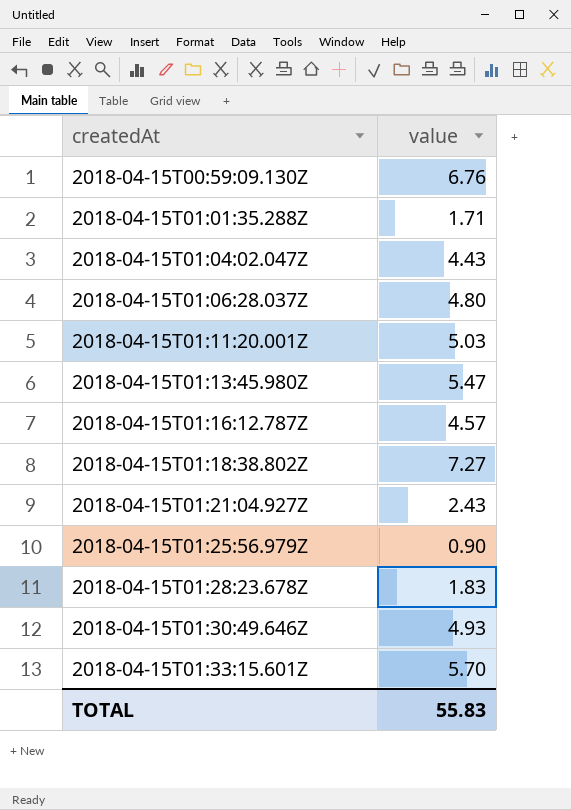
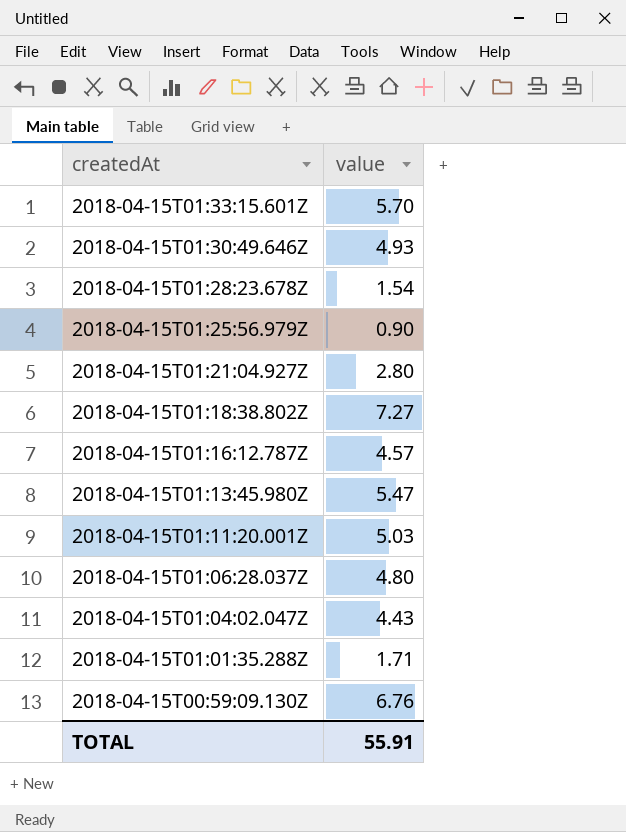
row order: createdAt ascending -> createdAt descending
2018-04-15T01:28:23.678Z | value: 1.83 -> 1.54
2018-04-15T01:21:04.927Z | value: 2.43 -> 2.80
TOTAL | value: 55.83 -> 55.91

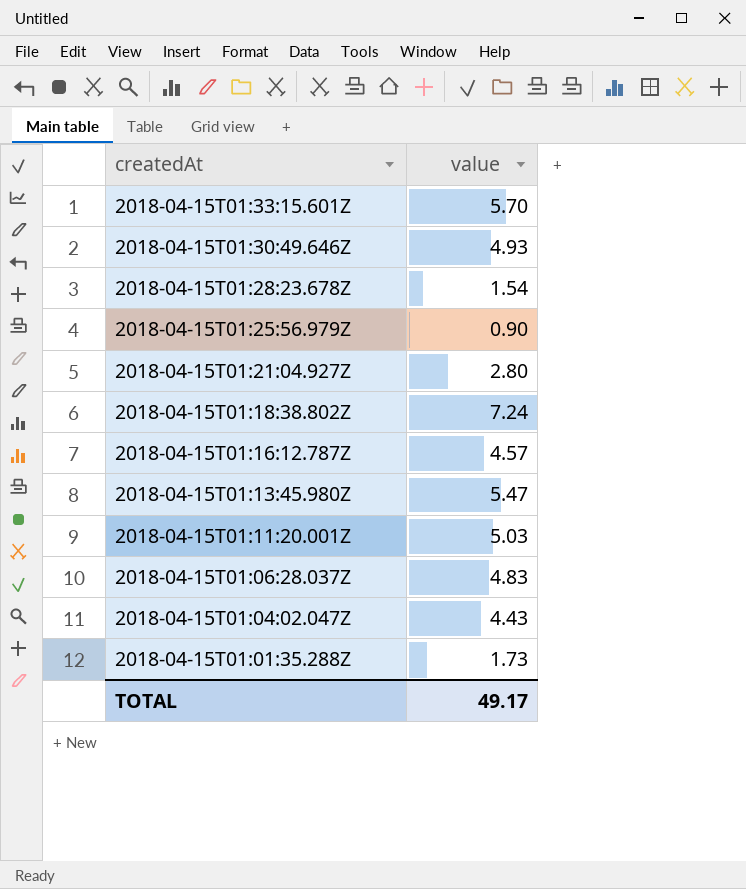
row 2018-04-15T00:59:09.130Z: 6.76 -> none
2018-04-15T01:18:38.802Z | value: 7.27 -> 7.24
2018-04-15T01:06:28.037Z | value: 4.80 -> 4.83
2018-04-15T01:01:35.288Z | value: 1.71 -> 1.73
TOTAL | value: 55.91 -> 49.17

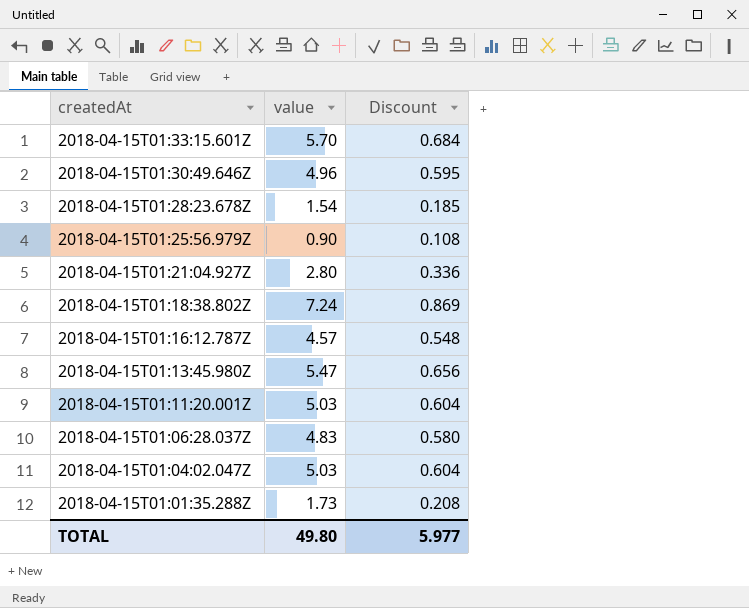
column Discount | formula: none -> [value] * 0.12
2018-04-15T01:30:49.646Z | value: 4.93 -> 4.96
2018-04-15T01:04:02.047Z | value: 4.43 -> 5.03
TOTAL | value: 49.17 -> 49.80

